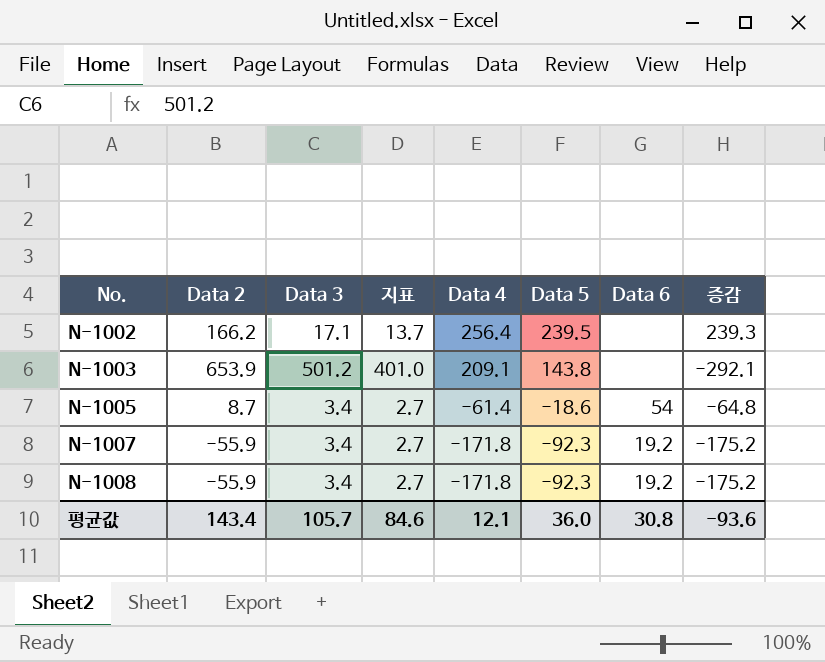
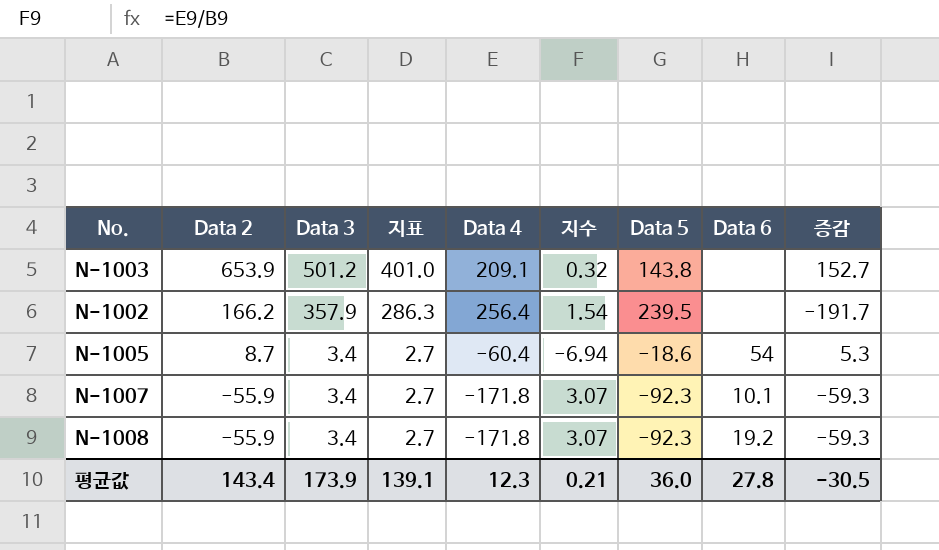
row order: No. ascending -> Data 2 descending
column 지수 | formula: none -> [Data 4] / [Data 2]
column 증감 | formula: [Data 4] - [Data 3] -> [Data 2] - [Data 3]
N-1002 | Data 3: 17.1 -> 357.9
N-1002 | 지표: 13.7 -> 286.3
N-1005 | Data 4: -61.4 -> -60.4
N-1007 | Data 6: 19.2 -> 10.1
평균값 | Data 3: 105.7 -> 173.9
평균값 | 지표: 84.6 -> 139.1
평균값 | Data 4: 12.1 -> 12.3
평균값 | Data 6: 30.8 -> 27.8
평균값 | 증감: -93.6 -> -30.5

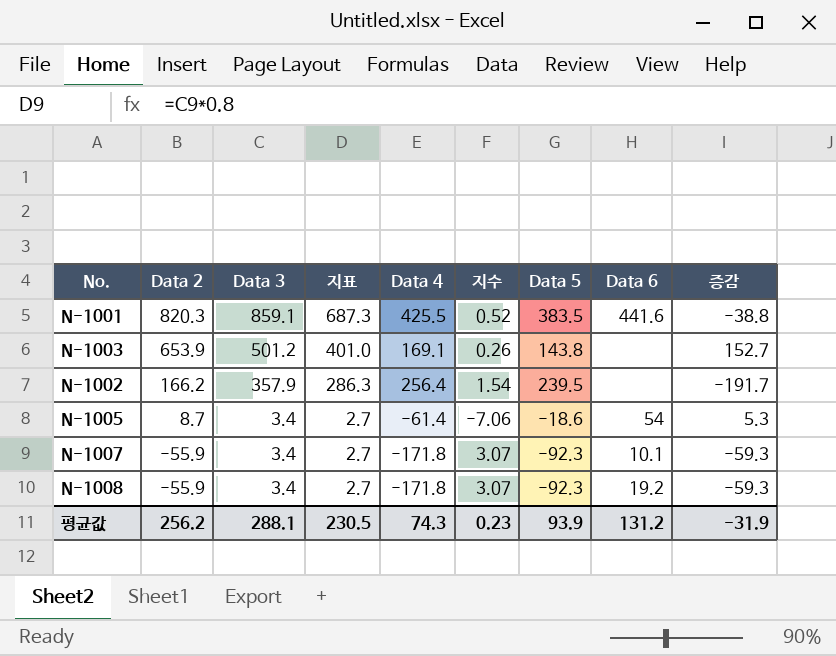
row N-1001: none -> 820.3 | 859.1 | 687.3 | 425.5 | 0.52 | 383.5 | 441.6 | -38.8
N-1003 | Data 4: 209.1 -> 169.1
N-1003 | 지수: 0.32 -> 0.26
N-1005 | Data 4: -60.4 -> -61.4
N-1005 | 지수: -6.94 -> -7.06
평균값 | Data 2: 143.4 -> 256.2
평균값 | Data 3: 173.9 -> 288.1
평균값 | 지표: 139.1 -> 230.5
평균값 | Data 4: 12.3 -> 74.3
평균값 | 지수: 0.21 -> 0.23
평균값 | Data 5: 36.0 -> 93.9
평균값 | Data 6: 27.8 -> 131.2
평균값 | 증감: -30.5 -> -31.9

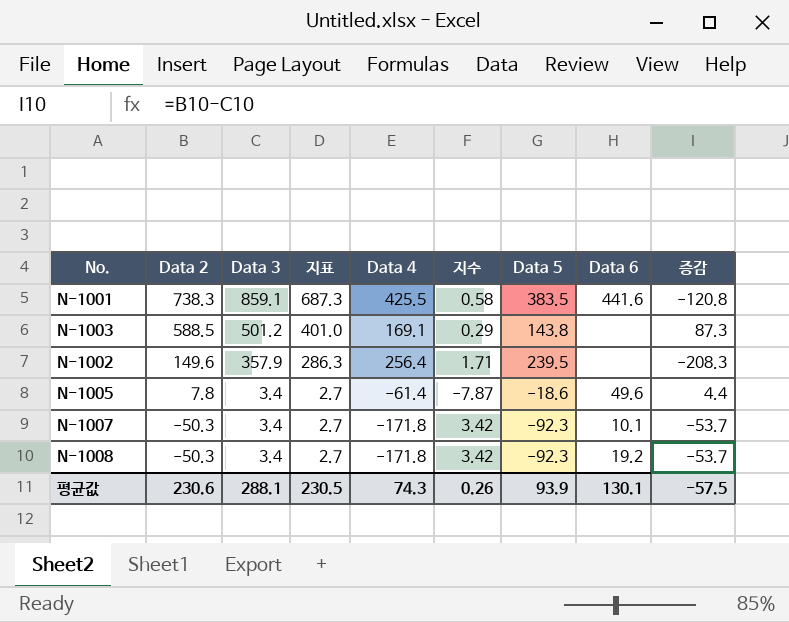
N-1001 | Data 2: 820.3 -> 738.3
N-1001 | 지수: 0.52 -> 0.58
N-1001 | 증감: -38.8 -> -120.8
N-1003 | Data 2: 653.9 -> 588.5
N-1003 | 지수: 0.26 -> 0.29
N-1003 | 증감: 152.7 -> 87.3
N-1002 | Data 2: 166.2 -> 149.6
N-1002 | 지수: 1.54 -> 1.71
N-1002 | 증감: -191.7 -> -208.3
N-1005 | Data 2: 8.7 -> 7.8
N-1005 | 지수: -7.06 -> -7.87
N-1005 | Data 6: 54 -> 49.6
N-1005 | 증감: 5.3 -> 4.4
N-1007 | Data 2: -55.9 -> -50.3
N-1007 | 지수: 3.07 -> 3.42
N-1007 | 증감: -59.3 -> -53.7
N-1008 | Data 2: -55.9 -> -50.3
N-1008 | 지수: 3.07 -> 3.42
N-1008 | 증감: -59.3 -> -53.7
평균값 | Data 2: 256.2 -> 230.6
평균값 | 지수: 0.23 -> 0.26
평균값 | Data 6: 131.2 -> 130.1
평균값 | 증감: -31.9 -> -57.5

